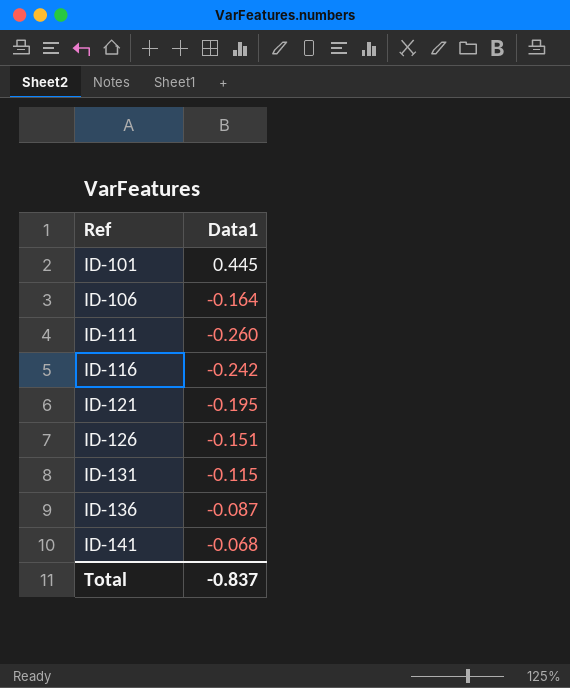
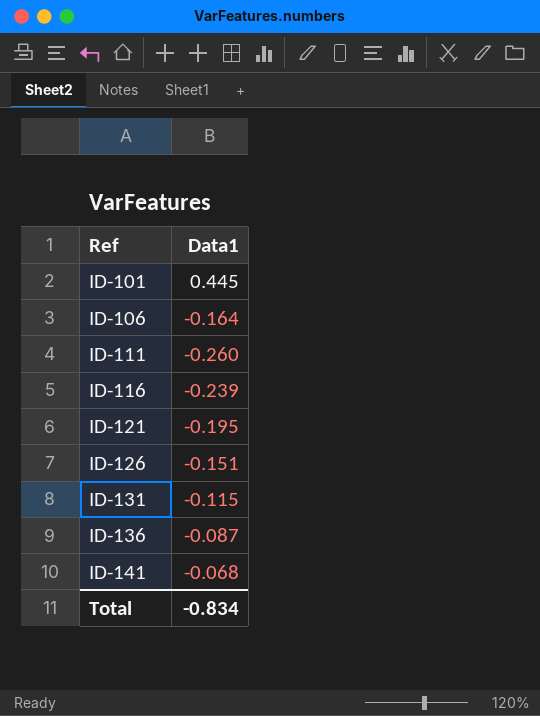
ID-116 | Data1: -0.242 -> -0.239
Total | Data1: -0.837 -> -0.834

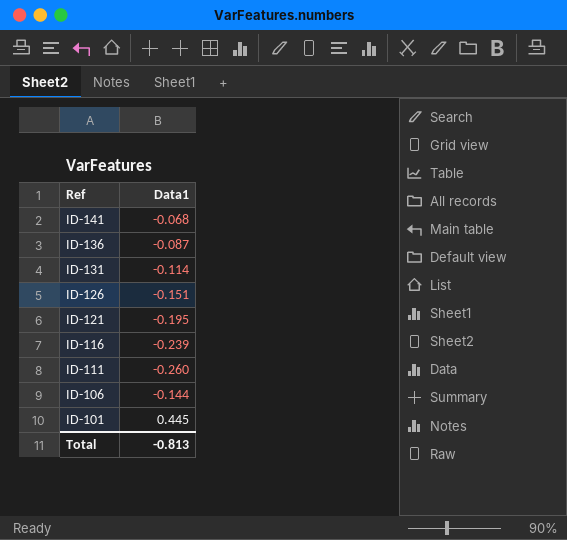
row order: Ref ascending -> Ref descending
ID-131 | Data1: -0.115 -> -0.114
ID-106 | Data1: -0.164 -> -0.144
Total | Data1: -0.834 -> -0.813

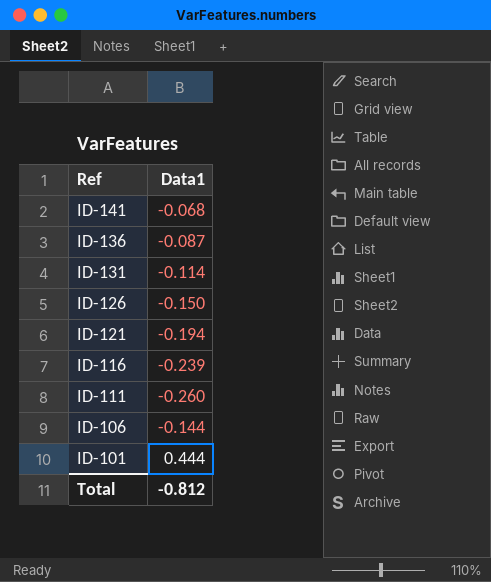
ID-126 | Data1: -0.151 -> -0.150
ID-121 | Data1: -0.195 -> -0.194
ID-101 | Data1: 0.445 -> 0.444
Total | Data1: -0.813 -> -0.812

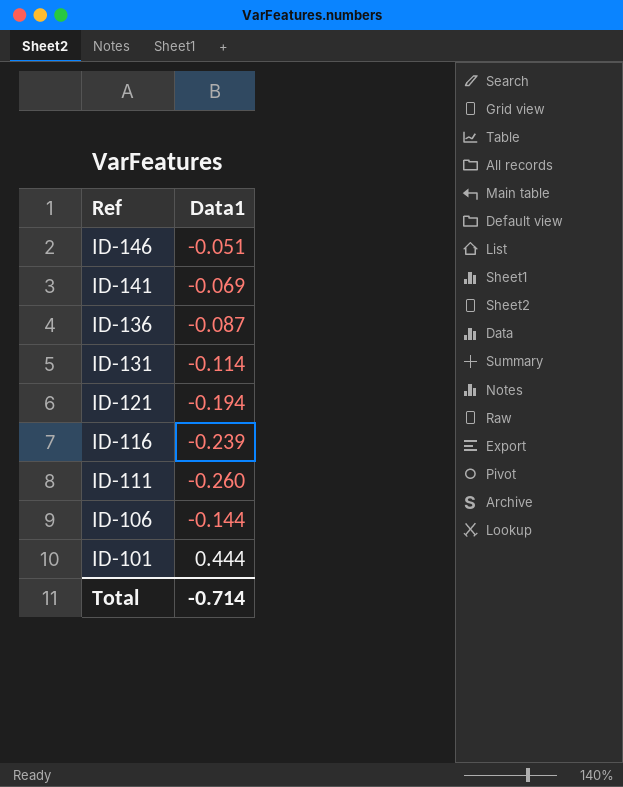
row ID-126: -0.150 -> none
row ID-146: none -> -0.051
ID-141 | Data1: -0.068 -> -0.069
Total | Data1: -0.812 -> -0.714

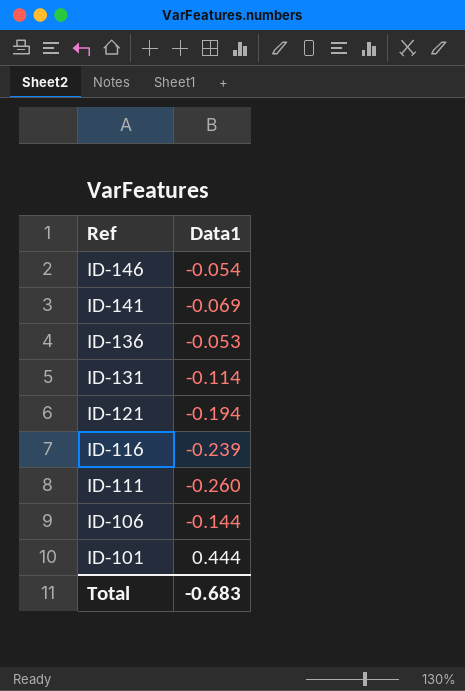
ID-146 | Data1: -0.051 -> -0.054
ID-136 | Data1: -0.087 -> -0.053
Total | Data1: -0.714 -> -0.683

